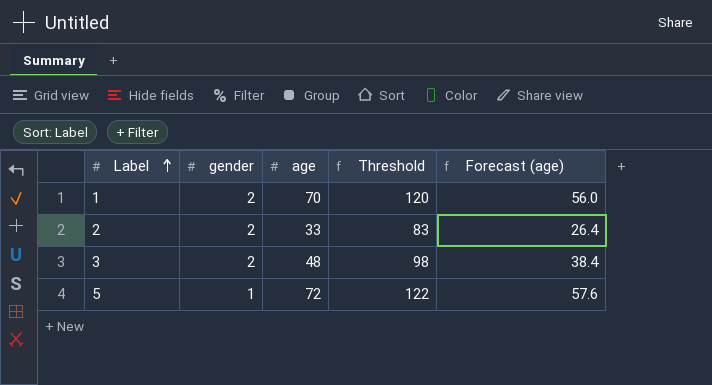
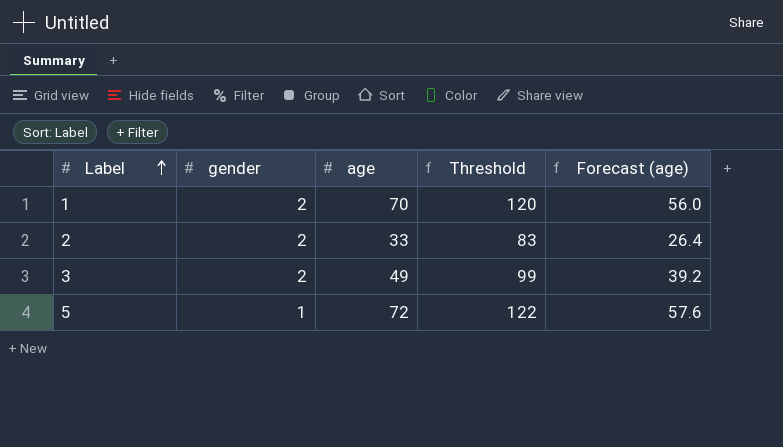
3 | age: 48 -> 49
3 | Threshold: 98 -> 99
3 | Forecast (age): 38.4 -> 39.2

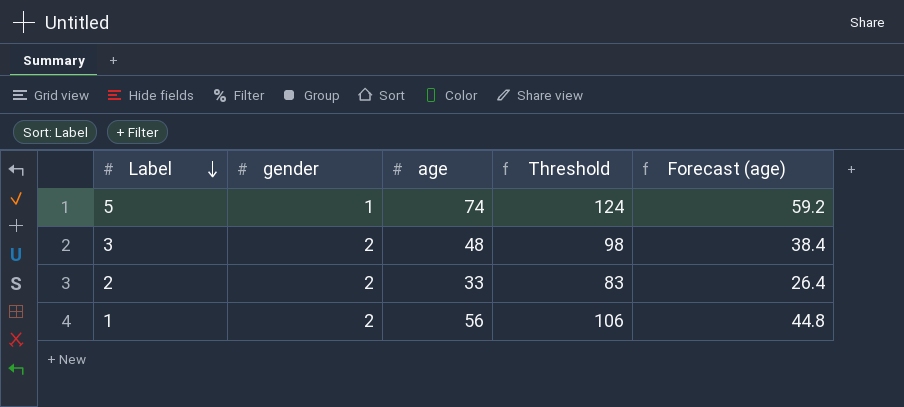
row order: Label ascending -> Label descending
5 | age: 72 -> 74
5 | Threshold: 122 -> 124
5 | Forecast (age): 57.6 -> 59.2
3 | age: 49 -> 48
3 | Threshold: 99 -> 98
3 | Forecast (age): 39.2 -> 38.4
1 | age: 70 -> 56
1 | Threshold: 120 -> 106
1 | Forecast (age): 56.0 -> 44.8

